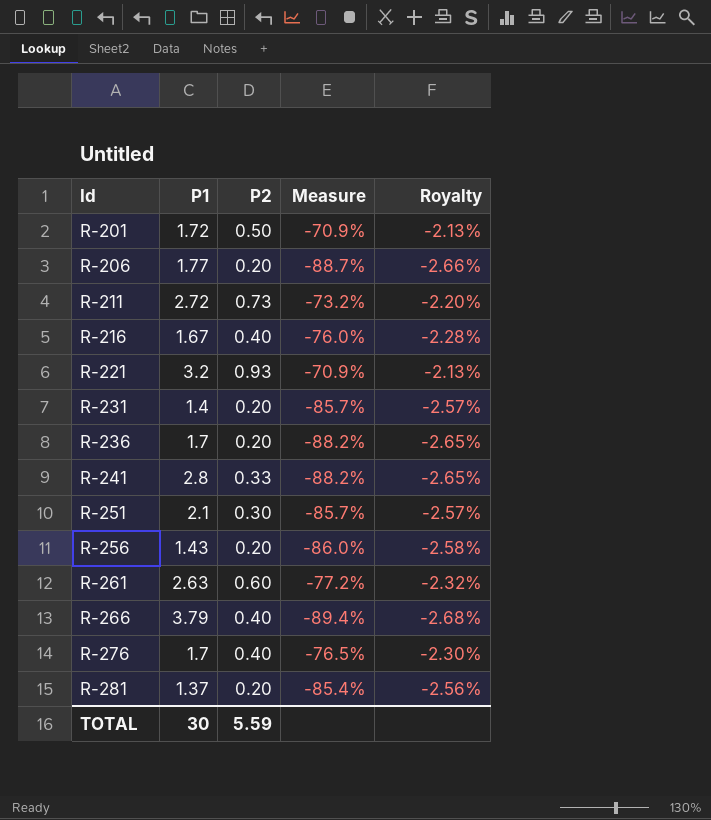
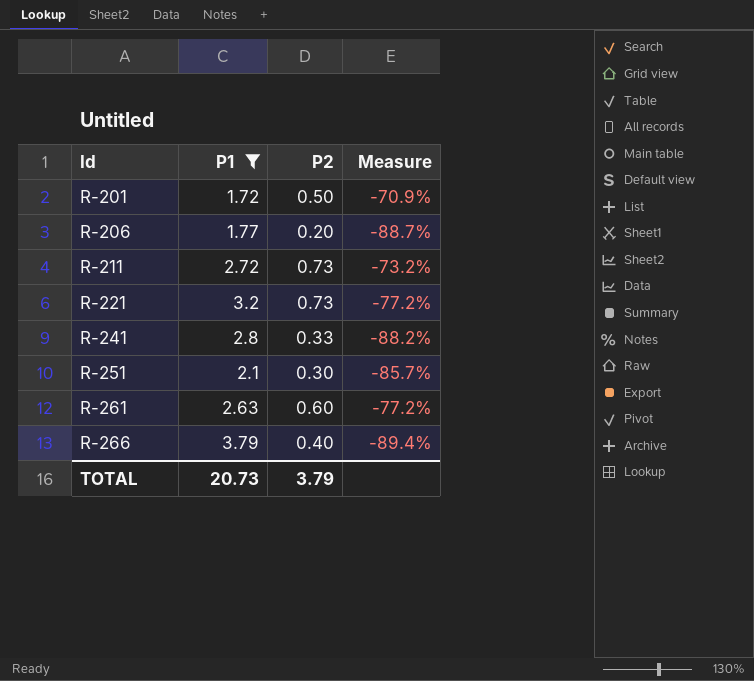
filter: none -> P1 >= 1.72
column Royalty | formula: [Measure] * 0.03 -> none
R-221 | P2: 0.93 -> 0.73
R-221 | Measure: -70.9% -> -77.2%
TOTAL | P1: 30 -> 20.73
TOTAL | P2: 5.59 -> 3.79

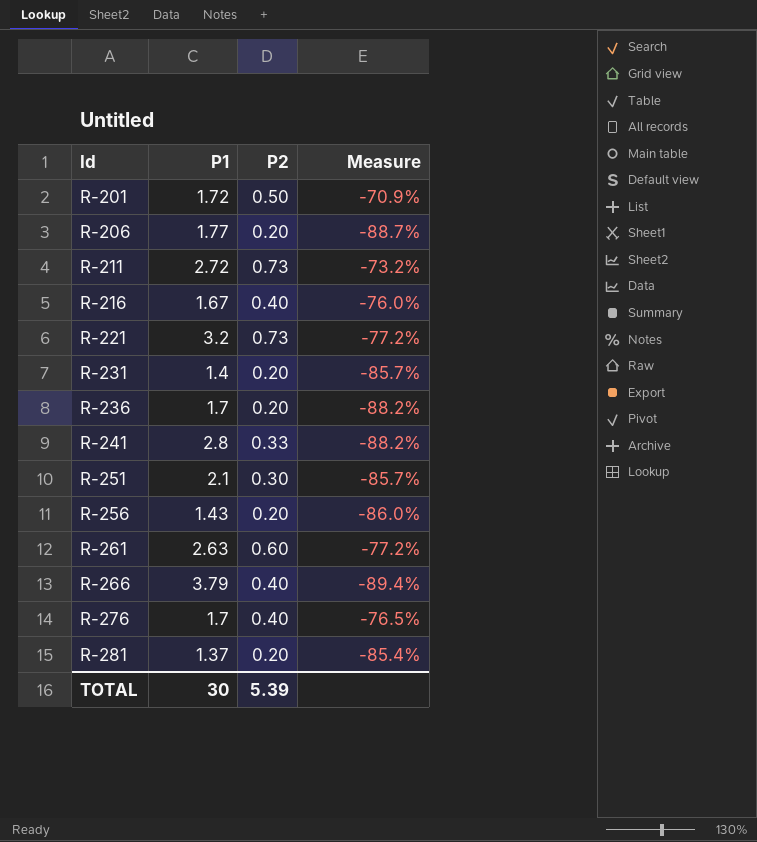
filter: P1 >= 1.72 -> none
TOTAL | P1: 20.73 -> 30
TOTAL | P2: 3.79 -> 5.39

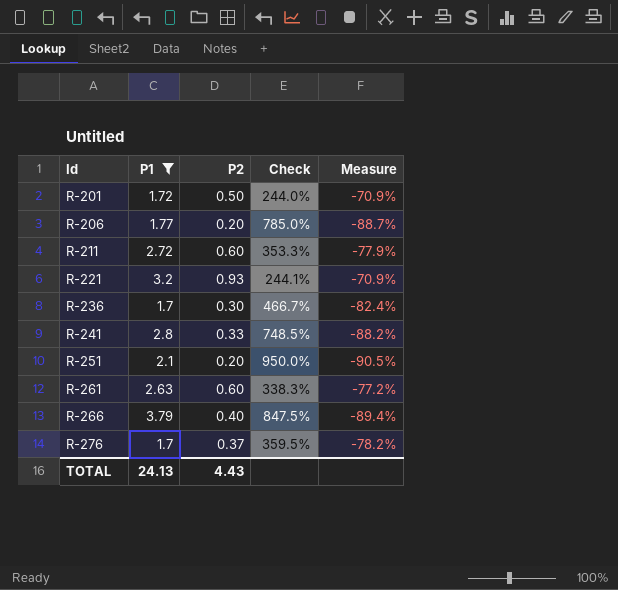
filter: none -> P1 >= 1.7
column Check | formula: none -> ([P1] - [P2]) / [P2]
R-211 | P2: 0.73 -> 0.60
R-211 | Measure: -73.2% -> -77.9%
R-221 | P2: 0.73 -> 0.93
R-221 | Measure: -77.2% -> -70.9%
R-236 | P2: 0.20 -> 0.30
R-236 | Measure: -88.2% -> -82.4%
R-251 | P2: 0.30 -> 0.20
R-251 | Measure: -85.7% -> -90.5%
R-276 | P2: 0.40 -> 0.37
R-276 | Measure: -76.5% -> -78.2%
TOTAL | P1: 30 -> 24.13
TOTAL | P2: 5.39 -> 4.43

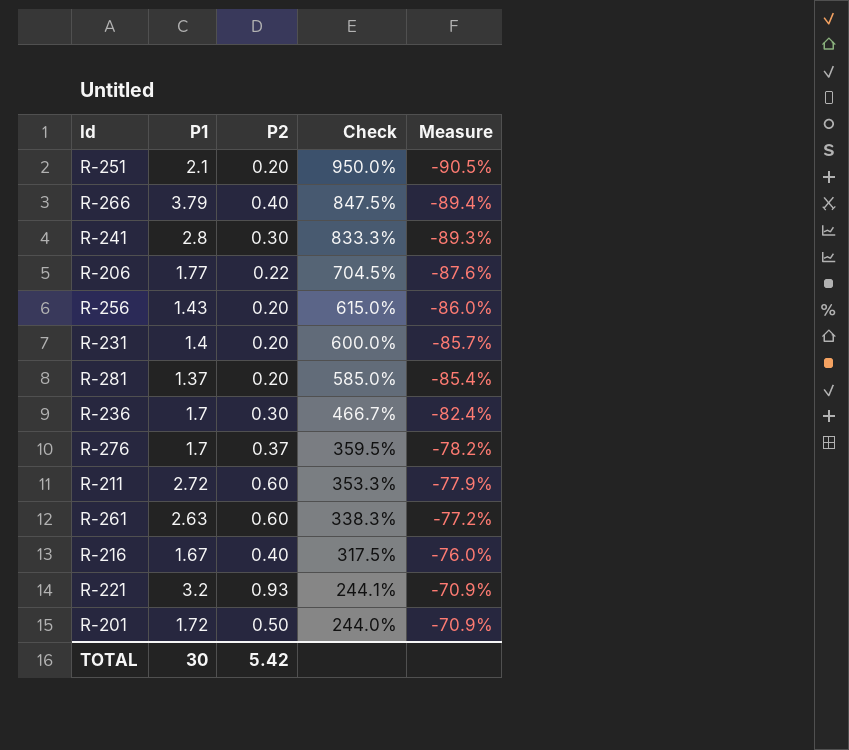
filter: P1 >= 1.7 -> none
row order: Id ascending -> Check descending
R-241 | P2: 0.33 -> 0.30
R-241 | Check: 748.5% -> 833.3%
R-241 | Measure: -88.2% -> -89.3%
R-206 | P2: 0.20 -> 0.22
R-206 | Check: 785.0% -> 704.5%
R-206 | Measure: -88.7% -> -87.6%
TOTAL | P1: 24.13 -> 30
TOTAL | P2: 4.43 -> 5.42

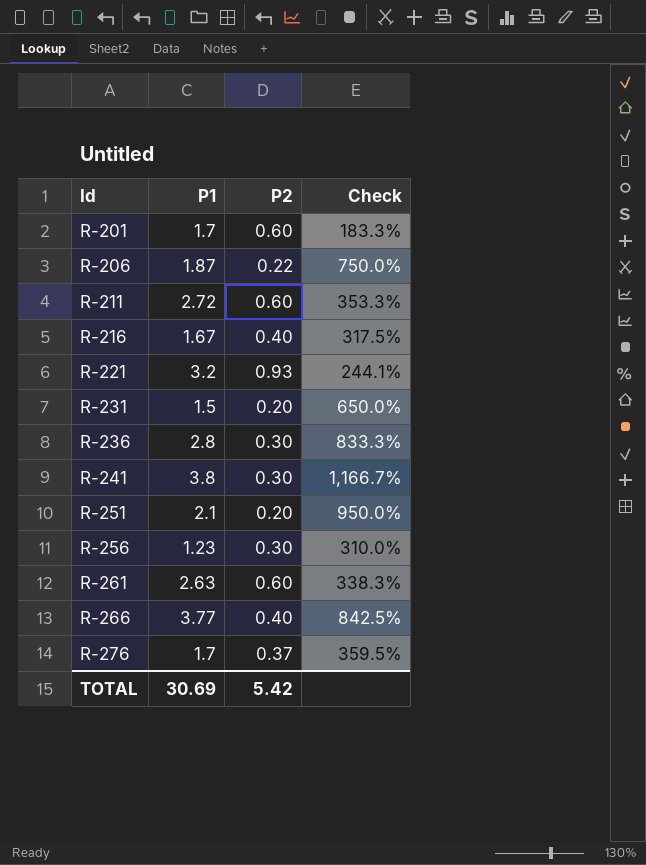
row order: Check descending -> Id ascending
column Measure | formula: ([P2] - [P1]) / [P1] -> none
row R-281: 1.37 | 0.20 | 585.0% | -85.4% -> none
R-201 | P1: 1.72 -> 1.7
R-201 | P2: 0.50 -> 0.60
R-201 | Check: 244.0% -> 183.3%
R-206 | P1: 1.77 -> 1.87
R-206 | Check: 704.5% -> 750.0%
R-231 | P1: 1.4 -> 1.5
R-231 | Check: 600.0% -> 650.0%
R-236 | P1: 1.7 -> 2.8
R-236 | Check: 466.7% -> 833.3%
R-241 | P1: 2.8 -> 3.8
R-241 | Check: 833.3% -> 1,166.7%
R-256 | P1: 1.43 -> 1.23
R-256 | P2: 0.20 -> 0.30
R-256 | Check: 615.0% -> 310.0%
R-266 | P1: 3.79 -> 3.77
R-266 | Check: 847.5% -> 842.5%
TOTAL | P1: 30 -> 30.69

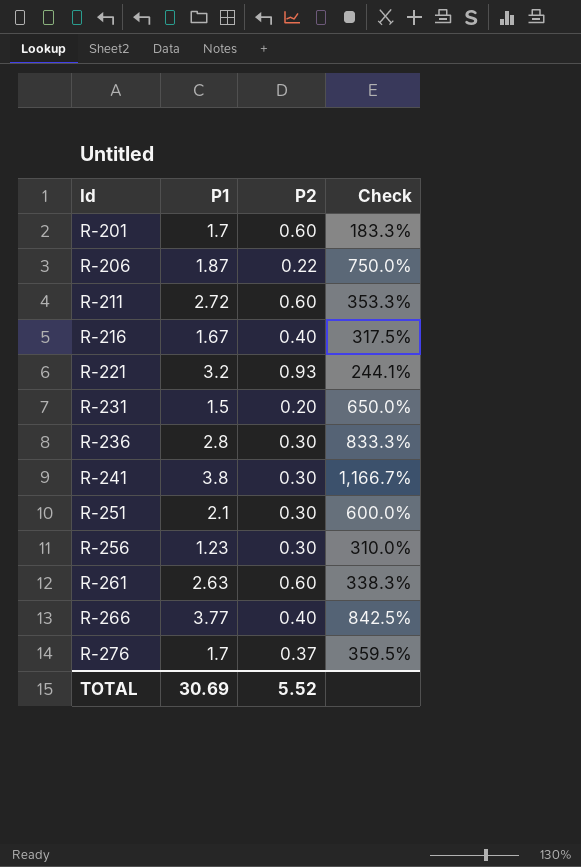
R-251 | P2: 0.20 -> 0.30
R-251 | Check: 950.0% -> 600.0%
TOTAL | P2: 5.42 -> 5.52

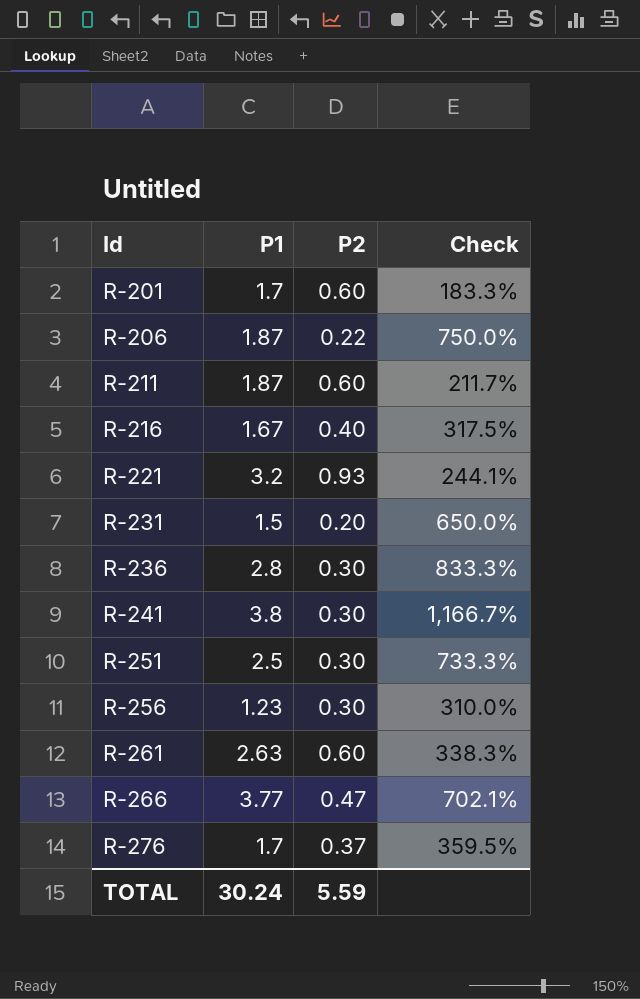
R-211 | P1: 2.72 -> 1.87
R-211 | Check: 353.3% -> 211.7%
R-251 | P1: 2.1 -> 2.5
R-251 | Check: 600.0% -> 733.3%
R-266 | P2: 0.40 -> 0.47
R-266 | Check: 842.5% -> 702.1%
TOTAL | P1: 30.69 -> 30.24
TOTAL | P2: 5.52 -> 5.59

